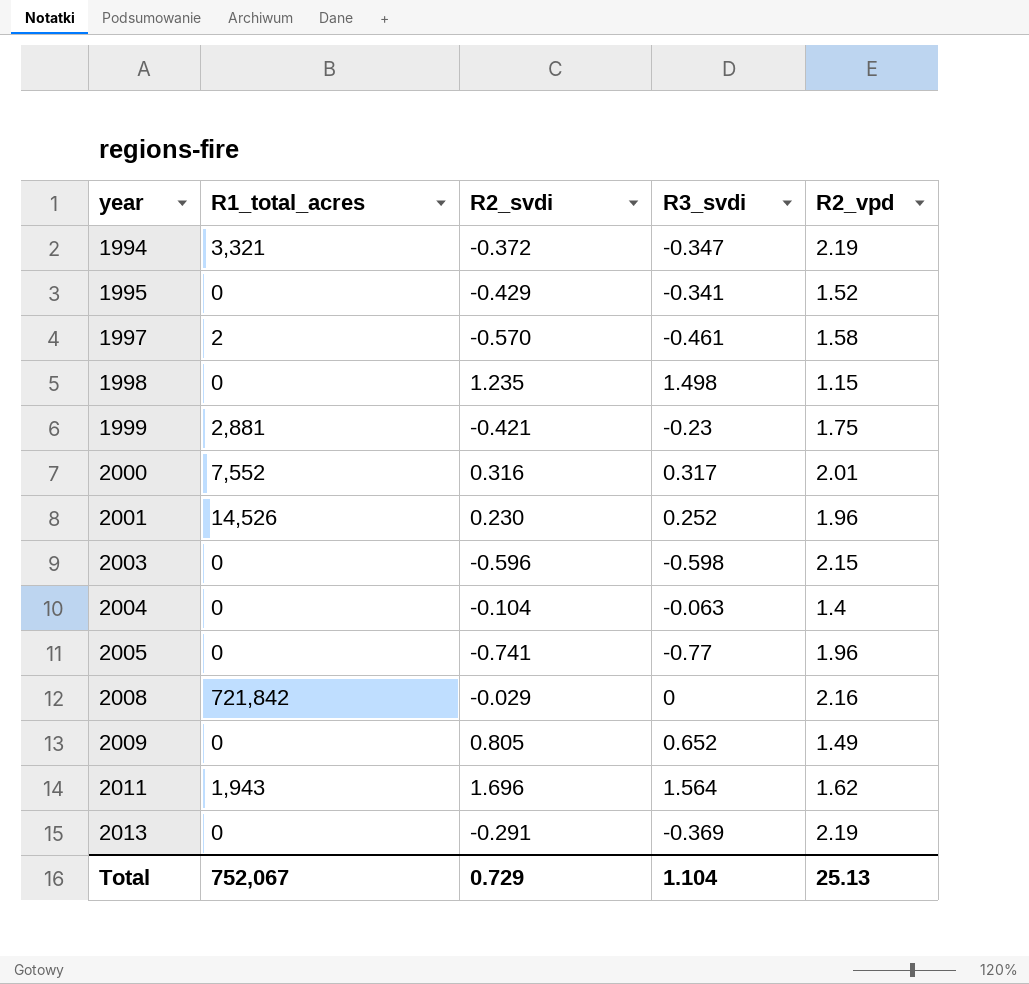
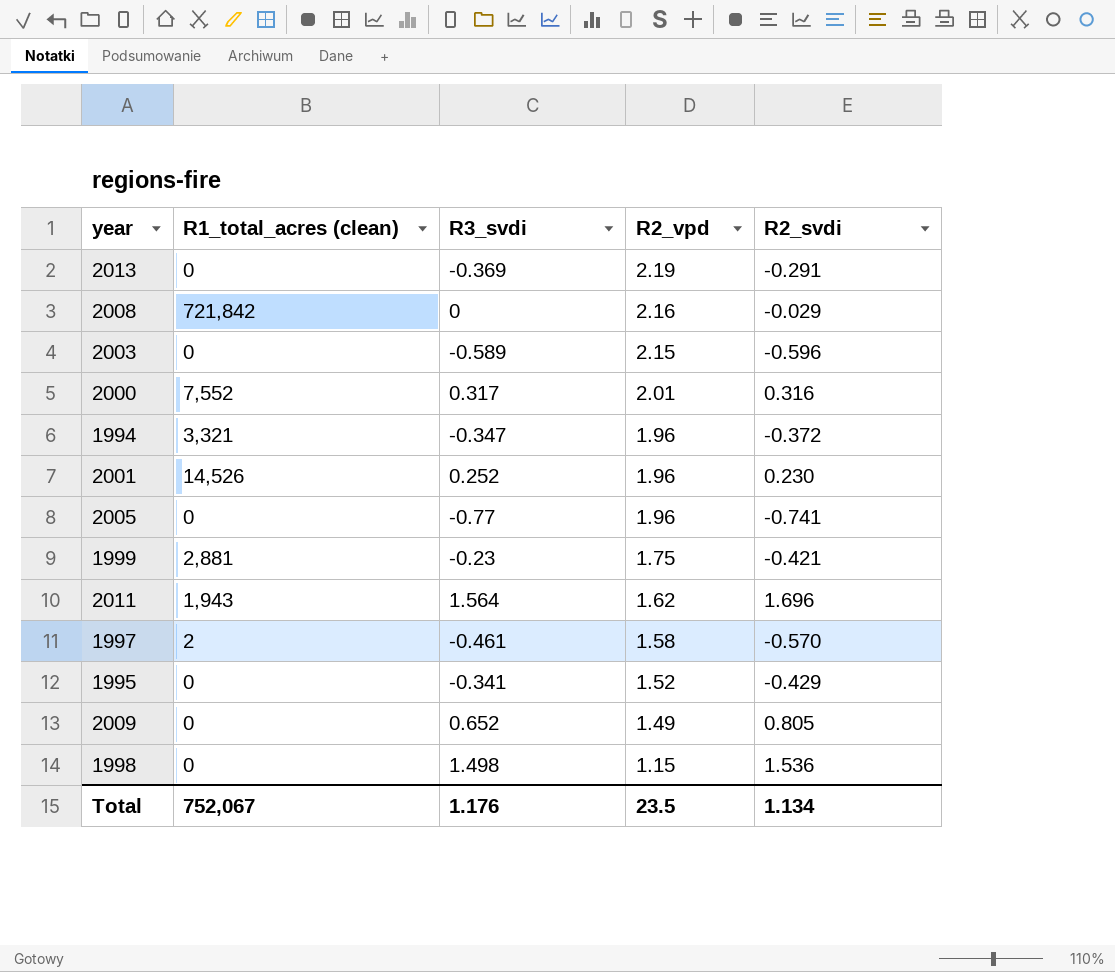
row order: year ascending -> R2_vpd descending
column name: R1_total_acres -> R1_total_acres (clean)
column R2_svdi | position: 3 -> 5
row 2004: 0 | -0.104 | -0.063 | 1.4 -> none
2003 | R3_svdi: -0.598 -> -0.589
1994 | R2_vpd: 2.19 -> 1.96
1998 | R2_svdi: 1.235 -> 1.536
Total | R3_svdi: 1.104 -> 1.176
Total | R2_vpd: 25.13 -> 23.5
Total | R2_svdi: 0.729 -> 1.134

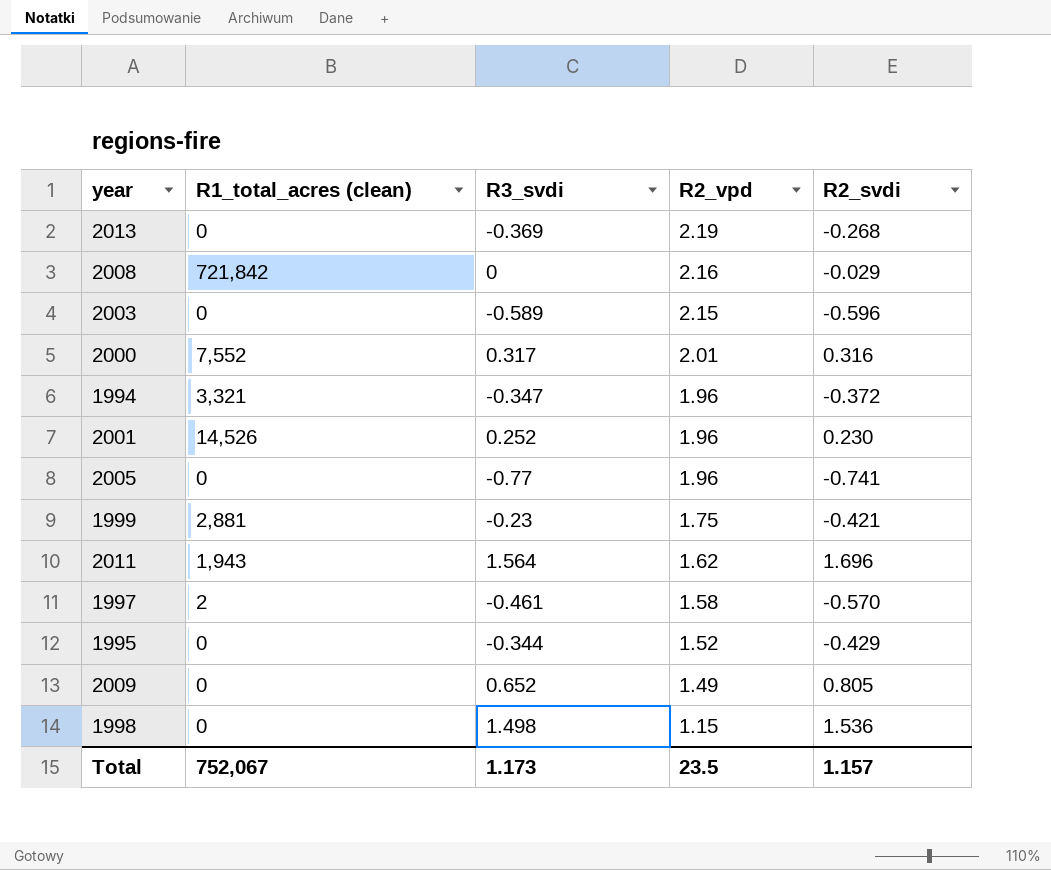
2013 | R2_svdi: -0.291 -> -0.268
1995 | R3_svdi: -0.341 -> -0.344
Total | R3_svdi: 1.176 -> 1.173
Total | R2_svdi: 1.134 -> 1.157

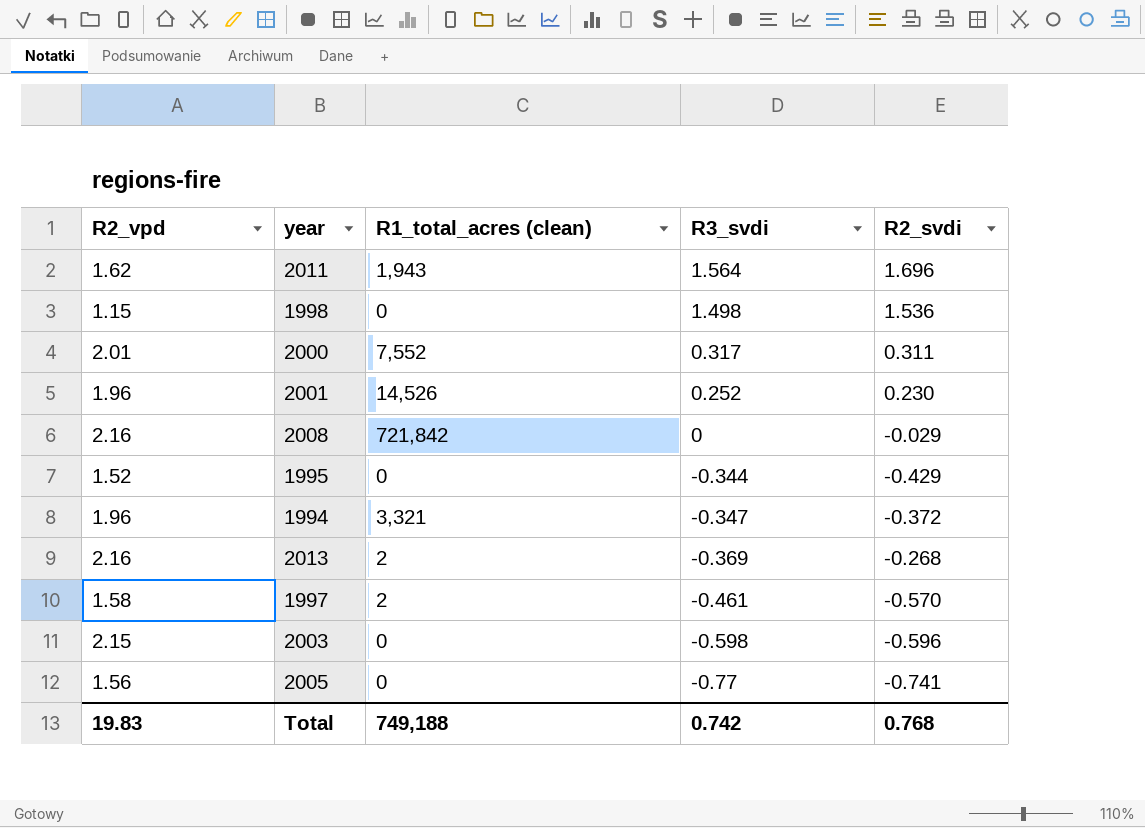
row order: R2_vpd descending -> R3_svdi descending
column R2_vpd | position: 4 -> 1
row 1999: 2,881 | -0.23 | 1.75 | -0.421 -> none
row 2009: 0 | 0.652 | 1.49 | 0.805 -> none
2000 | R2_svdi: 0.316 -> 0.311
2013 | R2_vpd: 2.19 -> 2.16
2013 | R1_total_acres (clean): 0 -> 2
2003 | R3_svdi: -0.589 -> -0.598
2005 | R2_vpd: 1.96 -> 1.56
Total | R2_vpd: 23.5 -> 19.83
Total | R1_total_acres (clean): 752,067 -> 749,188
Total | R3_svdi: 1.173 -> 0.742
Total | R2_svdi: 1.157 -> 0.768

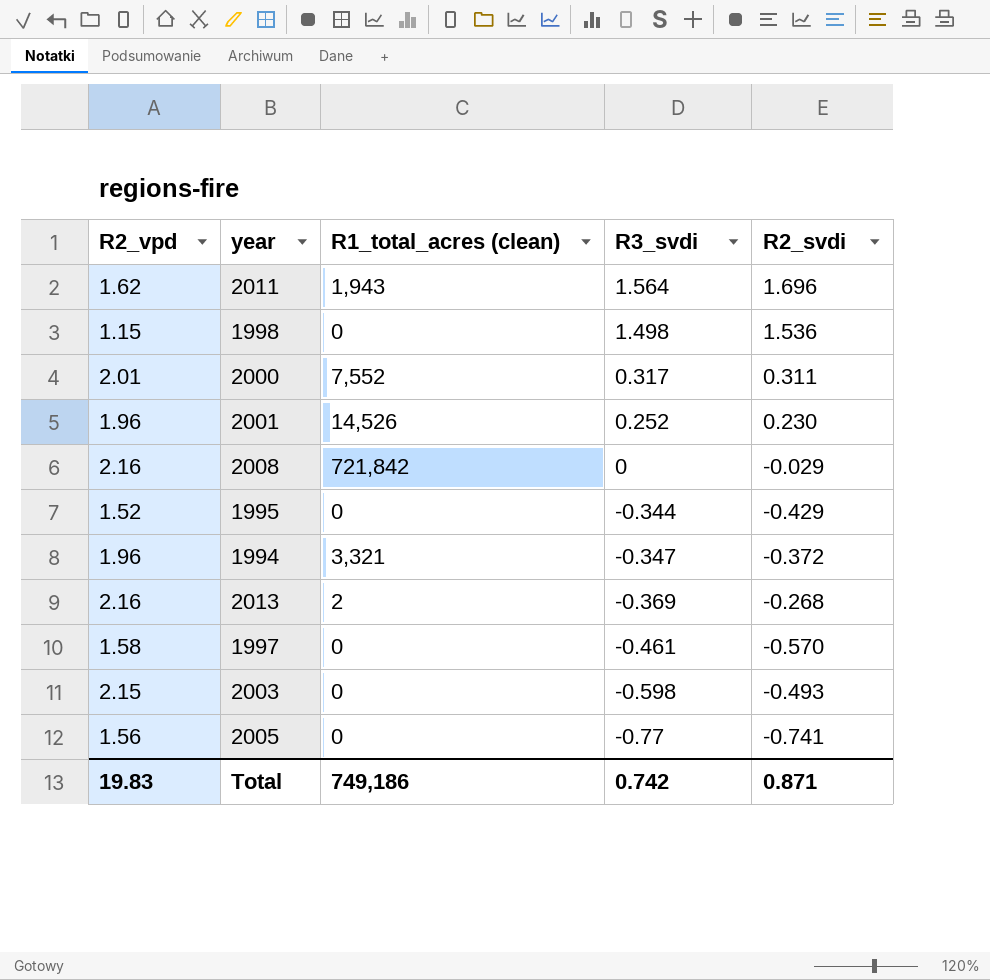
1997 | R1_total_acres (clean): 2 -> 0
2003 | R2_svdi: -0.596 -> -0.493
Total | R1_total_acres (clean): 749,188 -> 749,186
Total | R2_svdi: 0.768 -> 0.871

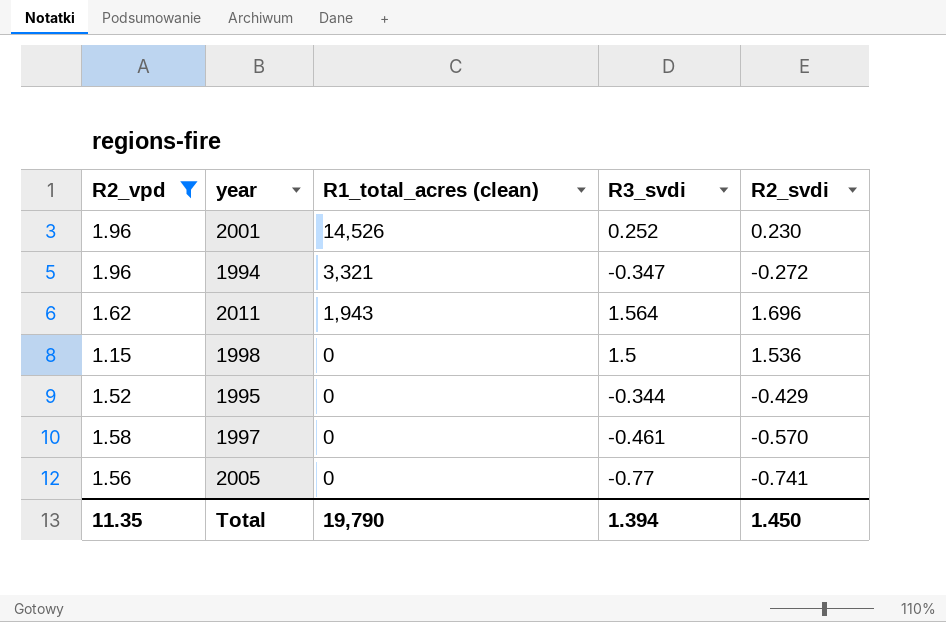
filter: none -> R2_vpd <= 1.96
row order: R3_svdi descending -> R1_total_acres (clean) descending
1994 | R2_svdi: -0.372 -> -0.272
1998 | R3_svdi: 1.498 -> 1.5
Total | R2_vpd: 19.83 -> 11.35
Total | R1_total_acres (clean): 749,186 -> 19,790
Total | R3_svdi: 0.742 -> 1.394
Total | R2_svdi: 0.871 -> 1.450

